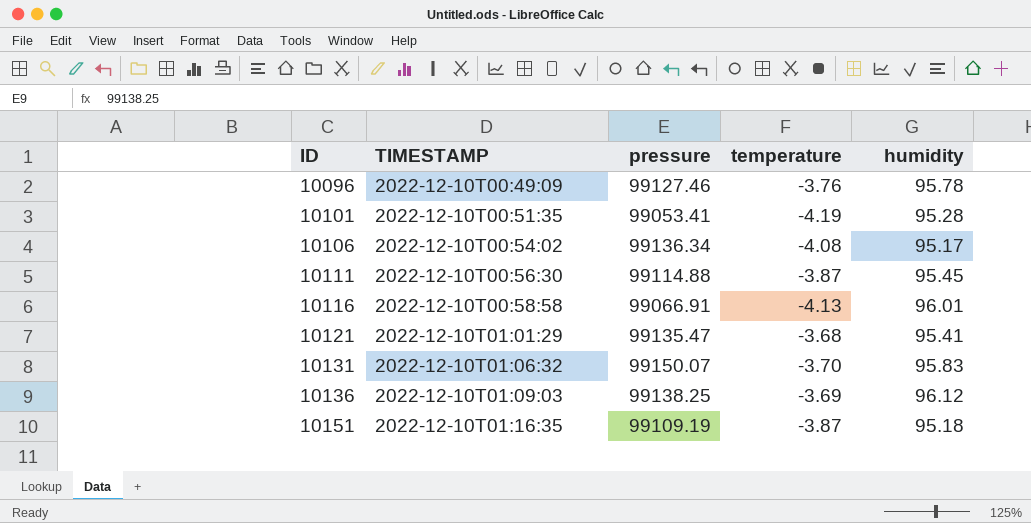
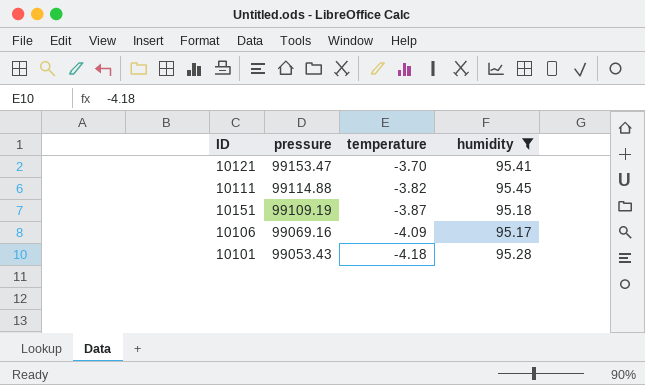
filter: none -> humidity <= 95.45
row order: ID ascending -> pressure descending
column TIMESTAMP | position: 2 -> none
10121 | pressure: 99135.47 -> 99153.47
10121 | temperature: -3.68 -> -3.70
10111 | temperature: -3.87 -> -3.82
10106 | pressure: 99136.34 -> 99069.16
10106 | temperature: -4.08 -> -4.09
10101 | pressure: 99053.41 -> 99053.43
10101 | temperature: -4.19 -> -4.18

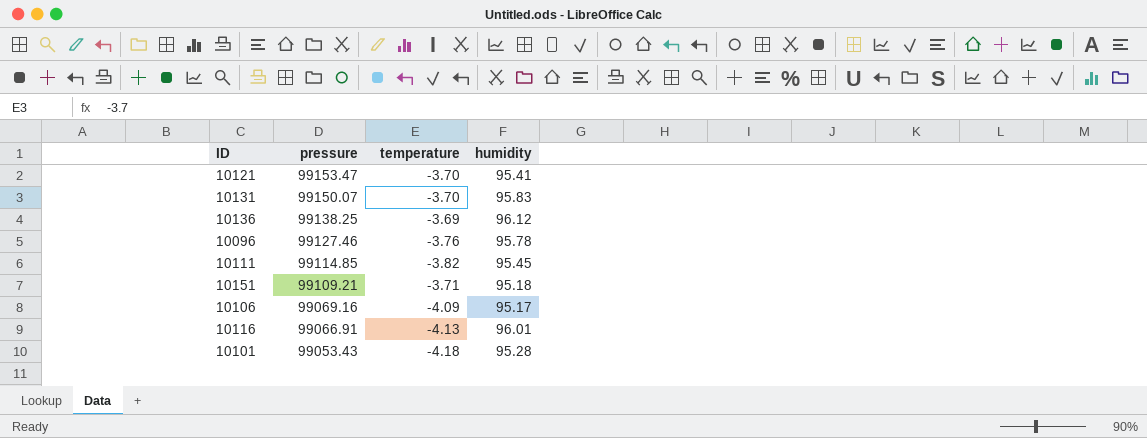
filter: humidity <= 95.45 -> none
10111 | pressure: 99114.88 -> 99114.85
10151 | pressure: 99109.19 -> 99109.21
10151 | temperature: -3.87 -> -3.71

